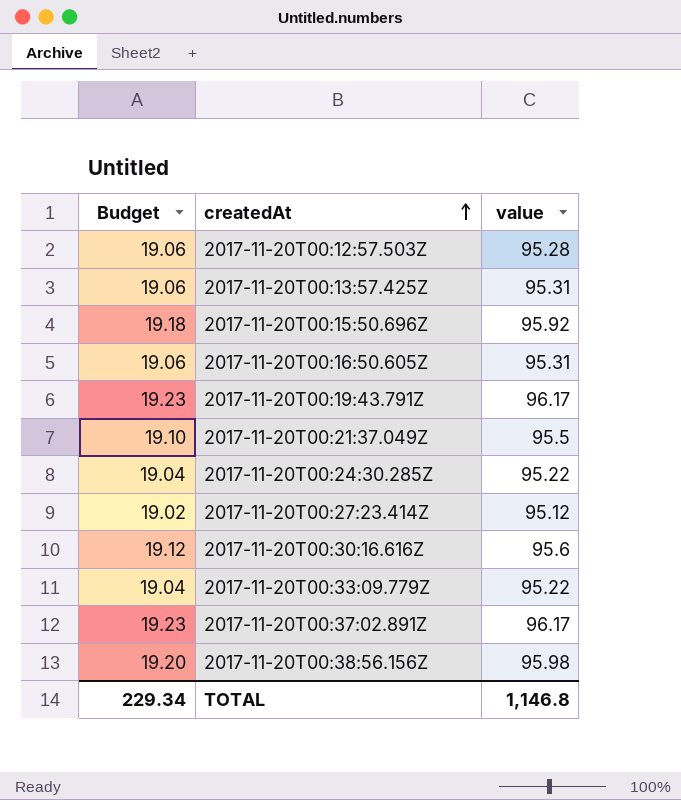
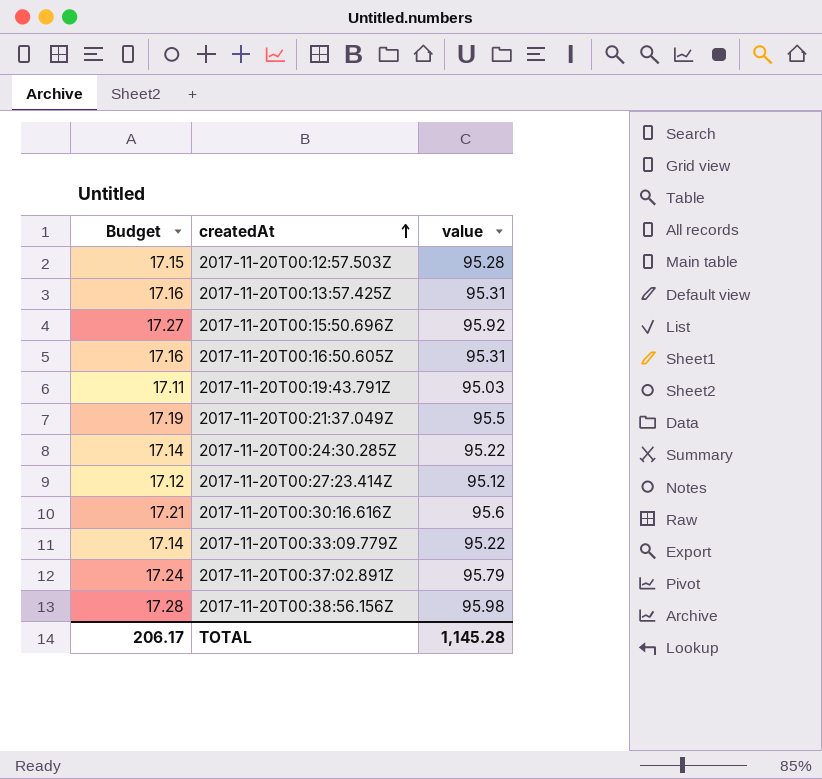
column Budget | formula: [value] * 0.2 -> [value] * 0.18
2017-11-20T00:19:43.791Z | value: 96.17 -> 95.03
2017-11-20T00:37:02.891Z | value: 96.17 -> 95.79
TOTAL | Budget: 229.34 -> 206.17
TOTAL | value: 1,146.8 -> 1,145.28

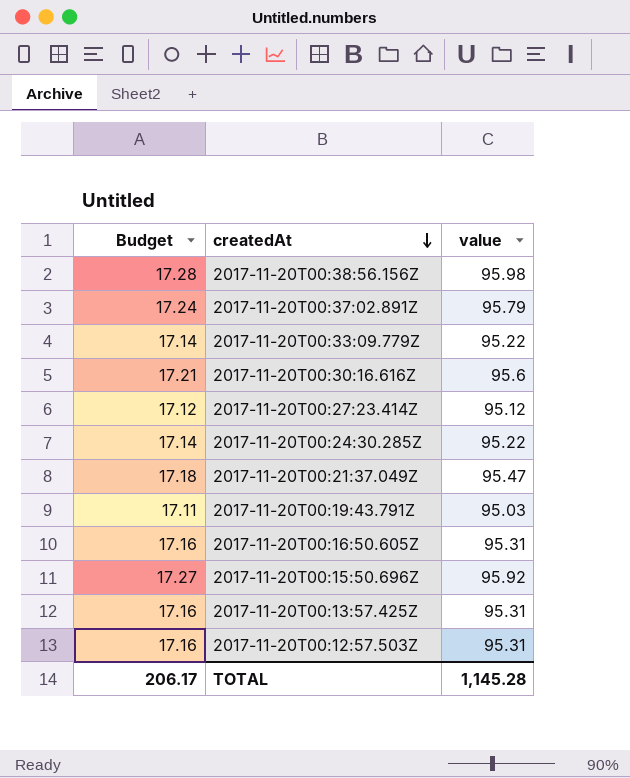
row order: createdAt ascending -> createdAt descending
2017-11-20T00:21:37.049Z | Budget: 17.19 -> 17.18
2017-11-20T00:21:37.049Z | value: 95.5 -> 95.47
2017-11-20T00:12:57.503Z | Budget: 17.15 -> 17.16
2017-11-20T00:12:57.503Z | value: 95.28 -> 95.31

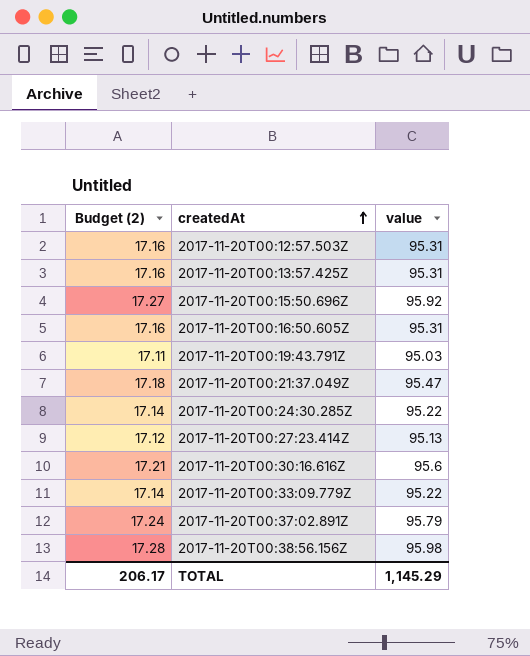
row order: createdAt descending -> createdAt ascending
column name: Budget -> Budget (2)
2017-11-20T00:27:23.414Z | value: 95.12 -> 95.13
TOTAL | value: 1,145.28 -> 1,145.29

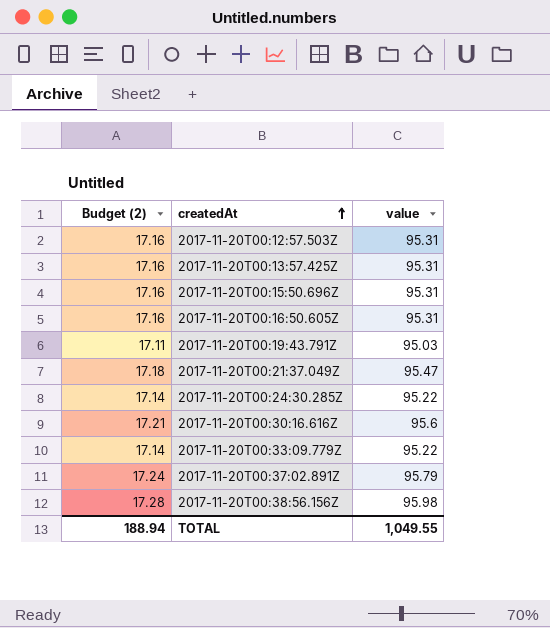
row 2017-11-20T00:27:23.414Z: 17.12 | 95.13 -> none
2017-11-20T00:15:50.696Z | Budget (2): 17.27 -> 17.16
2017-11-20T00:15:50.696Z | value: 95.92 -> 95.31
TOTAL | Budget (2): 206.17 -> 188.94
TOTAL | value: 1,145.29 -> 1,049.55

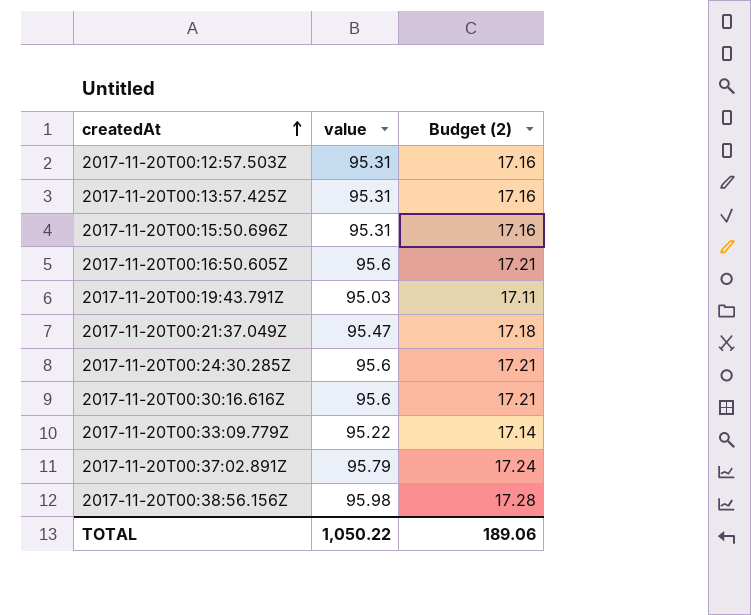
column Budget (2) | position: 1 -> 3
2017-11-20T00:16:50.605Z | value: 95.31 -> 95.6
2017-11-20T00:16:50.605Z | Budget (2): 17.16 -> 17.21
2017-11-20T00:24:30.285Z | value: 95.22 -> 95.6
2017-11-20T00:24:30.285Z | Budget (2): 17.14 -> 17.21
TOTAL | value: 1,049.55 -> 1,050.22
TOTAL | Budget (2): 188.94 -> 189.06

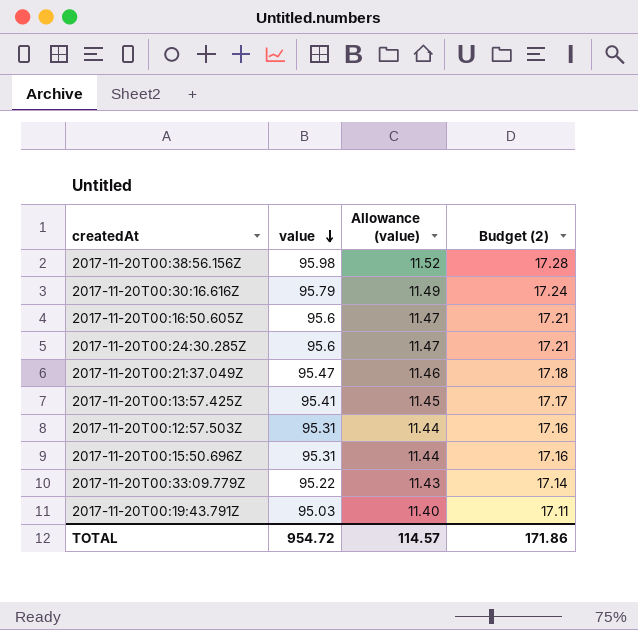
row order: createdAt ascending -> value descending
column Allowance (value) | formula: none -> [value] * 0.12
row 2017-11-20T00:37:02.891Z: 95.79 | 17.24 -> none
2017-11-20T00:30:16.616Z | value: 95.6 -> 95.79
2017-11-20T00:30:16.616Z | Budget (2): 17.21 -> 17.24
2017-11-20T00:13:57.425Z | value: 95.31 -> 95.41
2017-11-20T00:13:57.425Z | Budget (2): 17.16 -> 17.17
TOTAL | value: 1,050.22 -> 954.72
TOTAL | Budget (2): 189.06 -> 171.86

